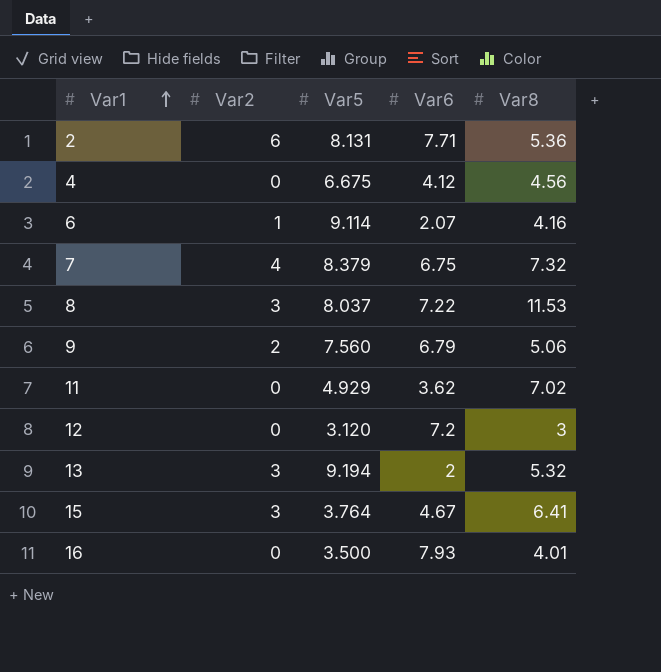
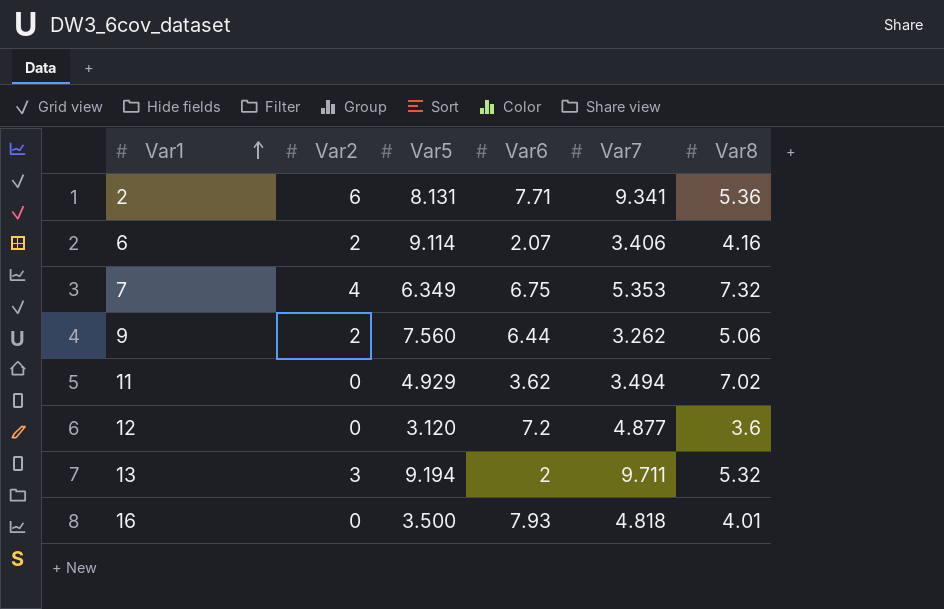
column Var7 | position: none -> 5
row 4: 0 | 6.675 | 4.12 | 4.56 -> none
row 8: 3 | 8.037 | 7.22 | 11.53 -> none
row 15: 3 | 3.764 | 4.67 | 6.41 -> none
6 | Var2: 1 -> 2
7 | Var5: 8.379 -> 6.349
9 | Var6: 6.79 -> 6.44
12 | Var8: 3 -> 3.6

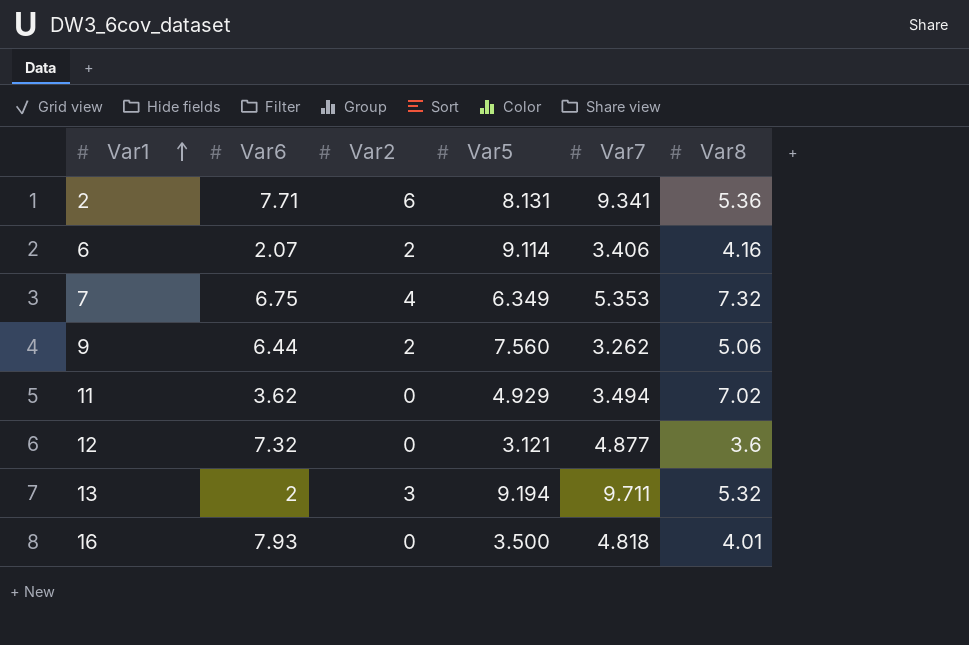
column Var6 | position: 4 -> 2
12 | Var6: 7.2 -> 7.32
12 | Var5: 3.120 -> 3.121

